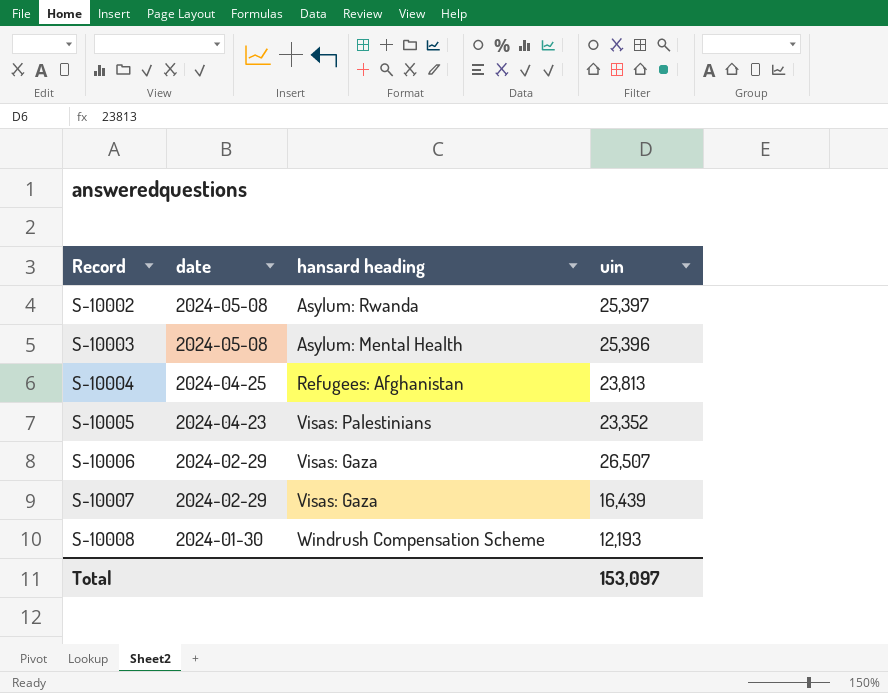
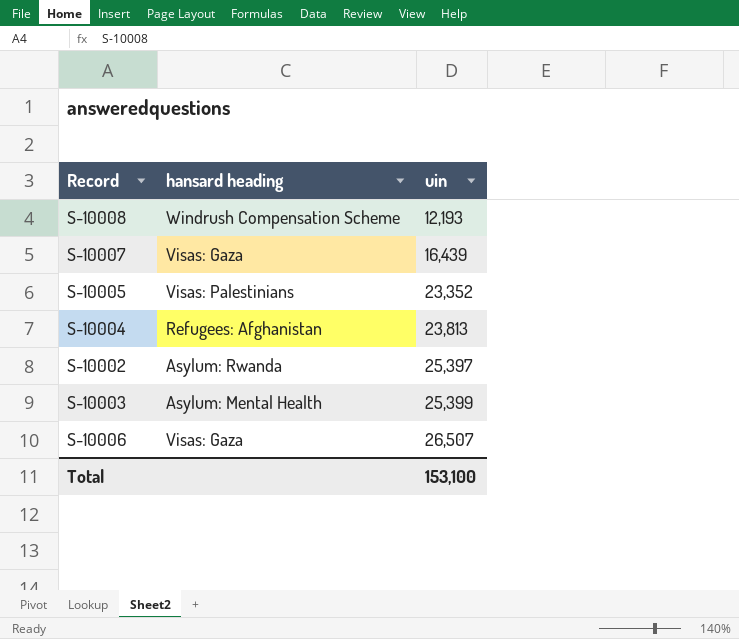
row order: Record ascending -> uin ascending
column date | position: 2 -> none
S-10003 | uin: 25,396 -> 25,399
Total | uin: 153,097 -> 153,100

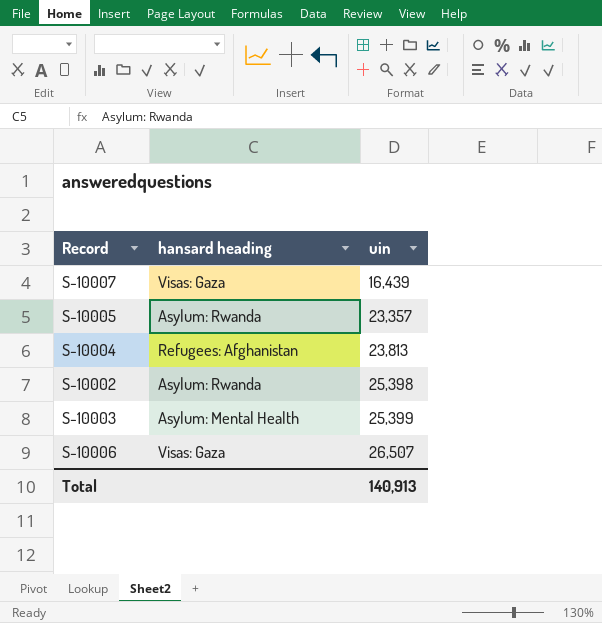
row S-10008: Windrush Compensation Scheme | 12,193 -> none
S-10005 | hansard heading: Visas: Palestinians -> Asylum: Rwanda
S-10005 | uin: 23,352 -> 23,357
S-10002 | uin: 25,397 -> 25,398
Total | uin: 153,100 -> 140,913

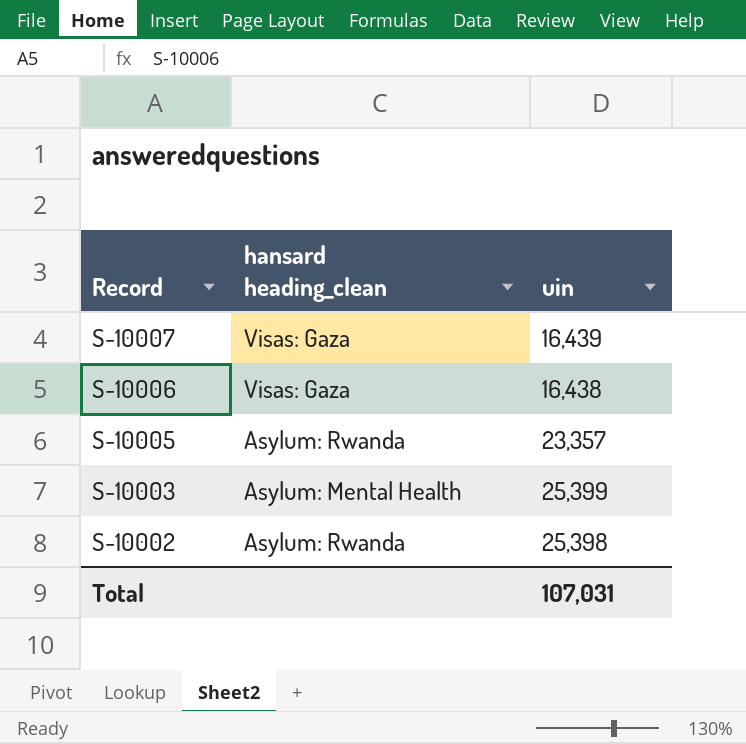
row order: uin ascending -> Record descending
column name: hansard heading -> hansard heading_clean
row S-10004: Refugees: Afghanistan | 23,813 -> none
S-10006 | uin: 26,507 -> 16,438
Total | uin: 140,913 -> 107,031

